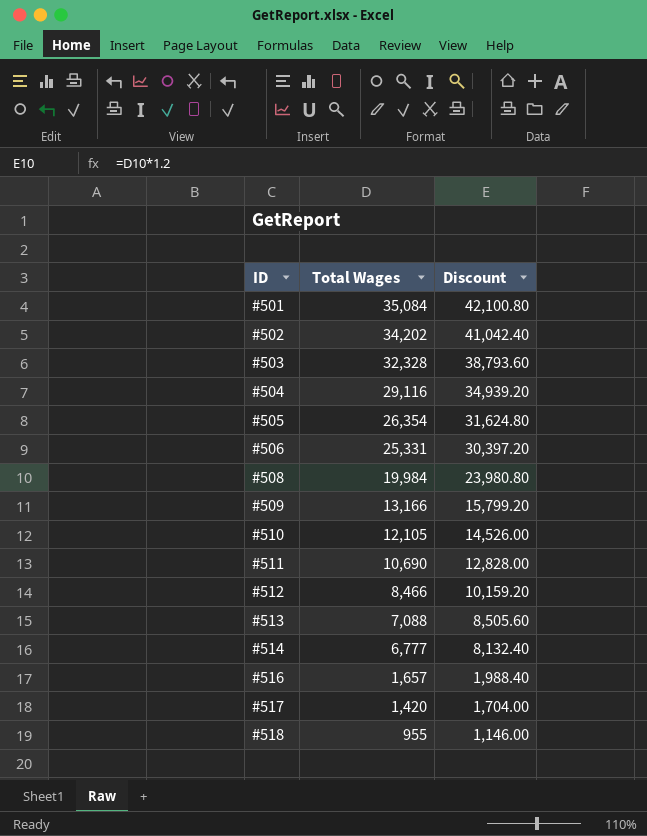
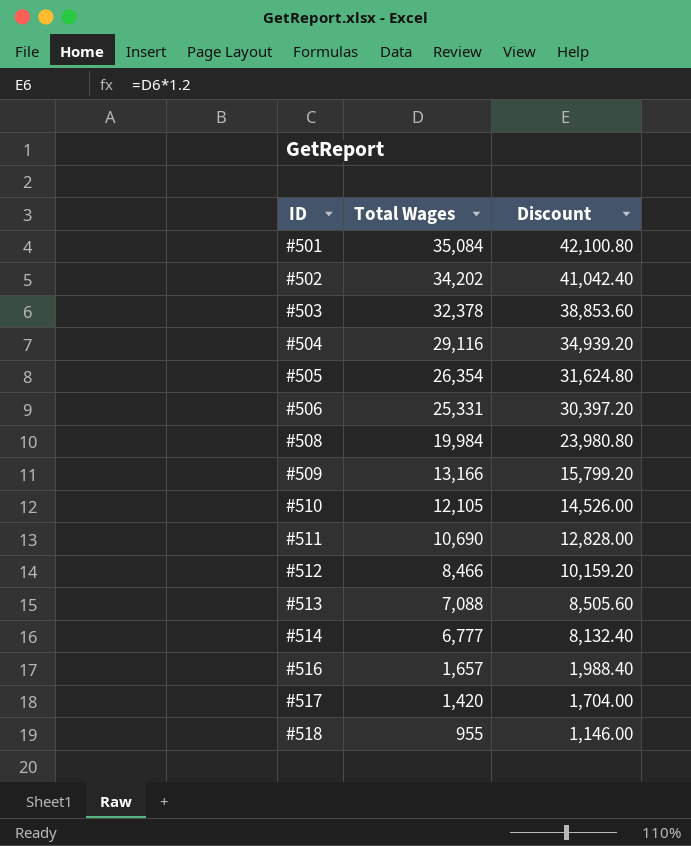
#503 | Total Wages: 32,328 -> 32,378
#503 | Discount: 38,793.60 -> 38,853.60

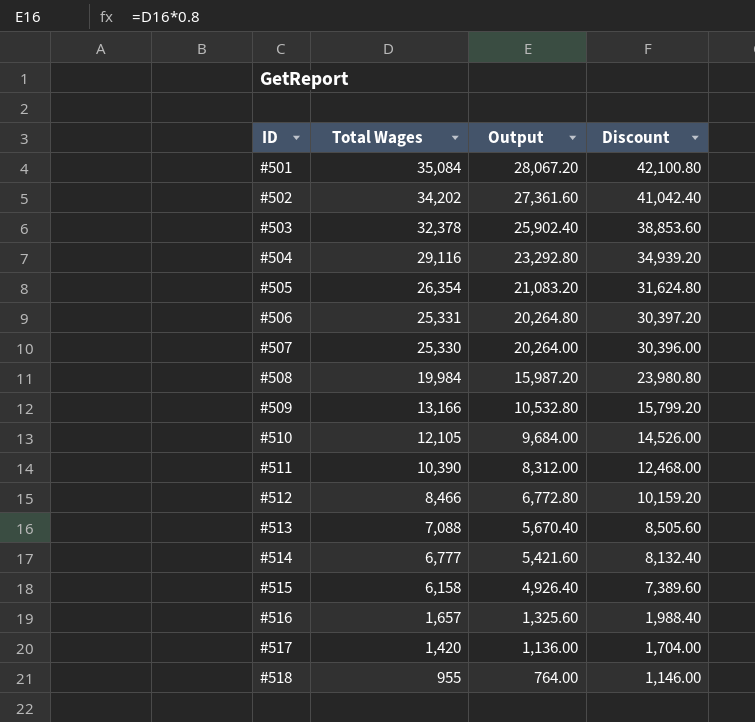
column Output | formula: none -> [Total Wages] * 0.8
row #507: none -> 25,330 | 20,264.00 | 30,396.00
#511 | Total Wages: 10,690 -> 10,390
#511 | Discount: 12,828.00 -> 12,468.00
row #515: none -> 6,158 | 4,926.40 | 7,389.60

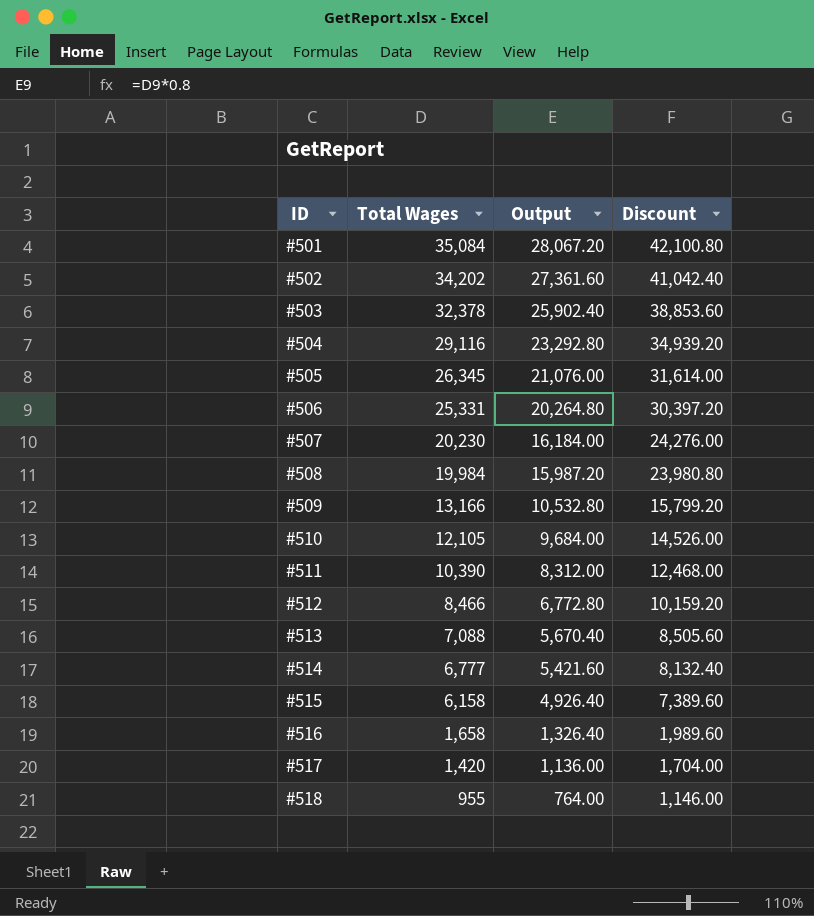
#505 | Total Wages: 26,354 -> 26,345
#505 | Output: 21,083.20 -> 21,076.00
#505 | Discount: 31,624.80 -> 31,614.00
#507 | Total Wages: 25,330 -> 20,230
#507 | Output: 20,264.00 -> 16,184.00
#507 | Discount: 30,396.00 -> 24,276.00
#516 | Total Wages: 1,657 -> 1,658
#516 | Output: 1,325.60 -> 1,326.40
#516 | Discount: 1,988.40 -> 1,989.60

